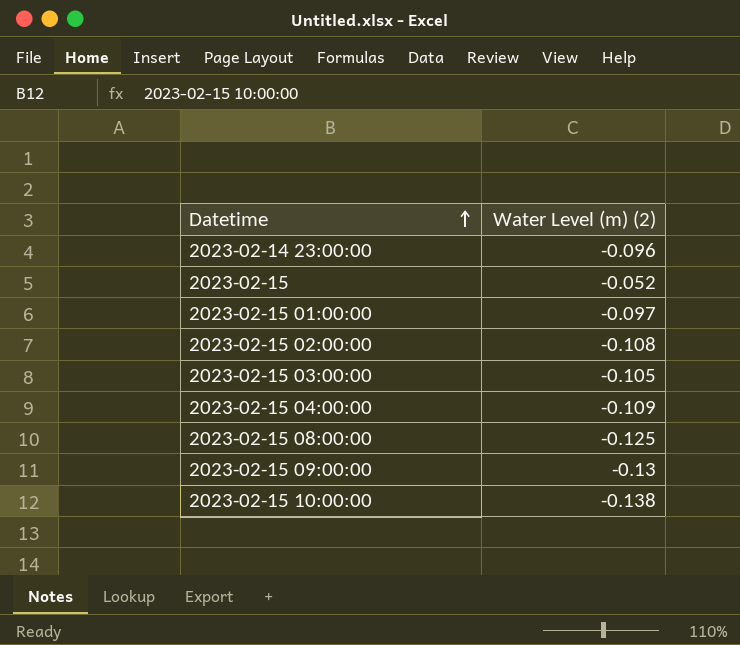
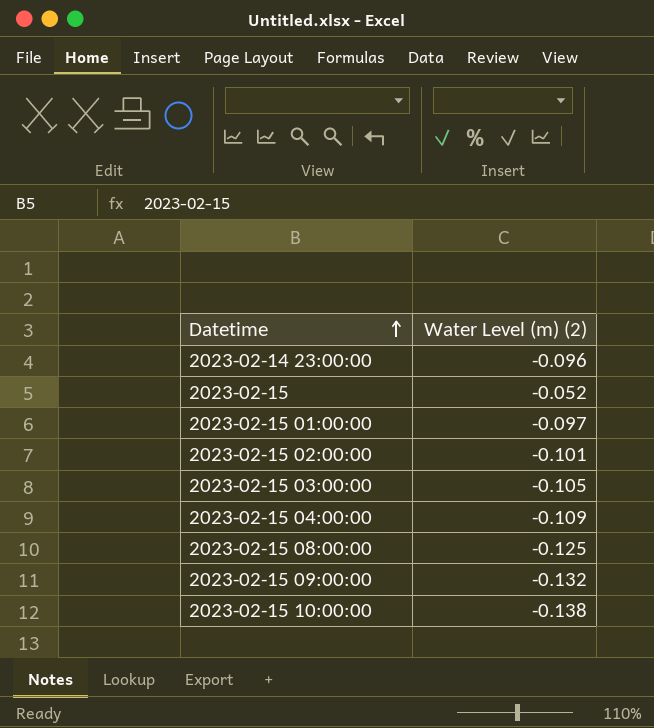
2023-02-15 02:00:00 | Water Level (m) (2): -0.108 -> -0.101
2023-02-15 09:00:00 | Water Level (m) (2): -0.13 -> -0.132

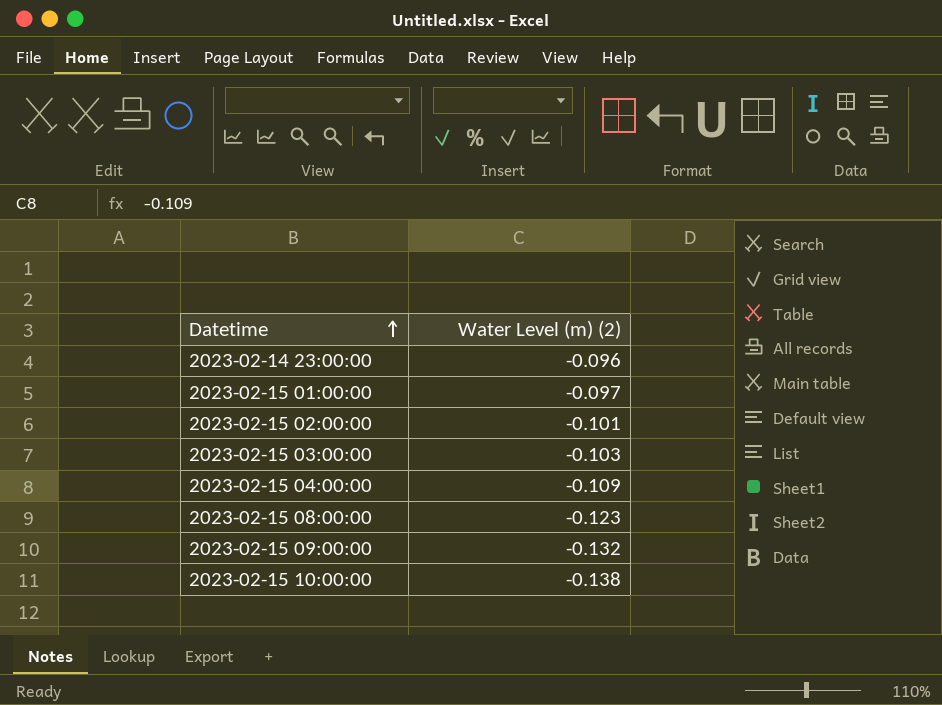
row 2023-02-15: -0.052 -> none
2023-02-15 03:00:00 | Water Level (m) (2): -0.105 -> -0.103
2023-02-15 08:00:00 | Water Level (m) (2): -0.125 -> -0.123

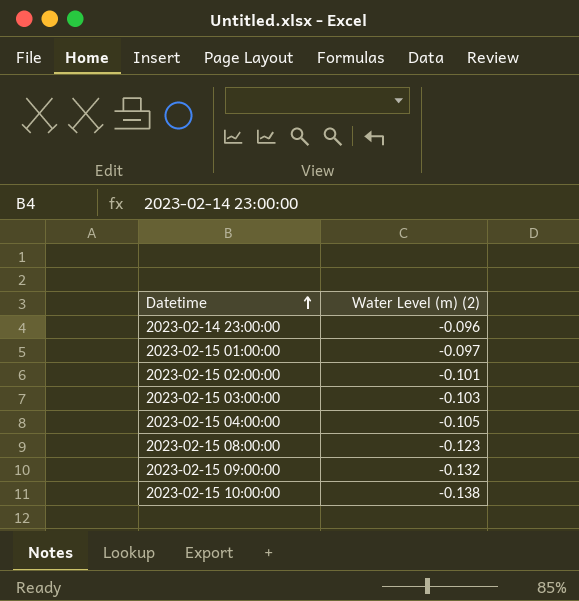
2023-02-15 04:00:00 | Water Level (m) (2): -0.109 -> -0.105

